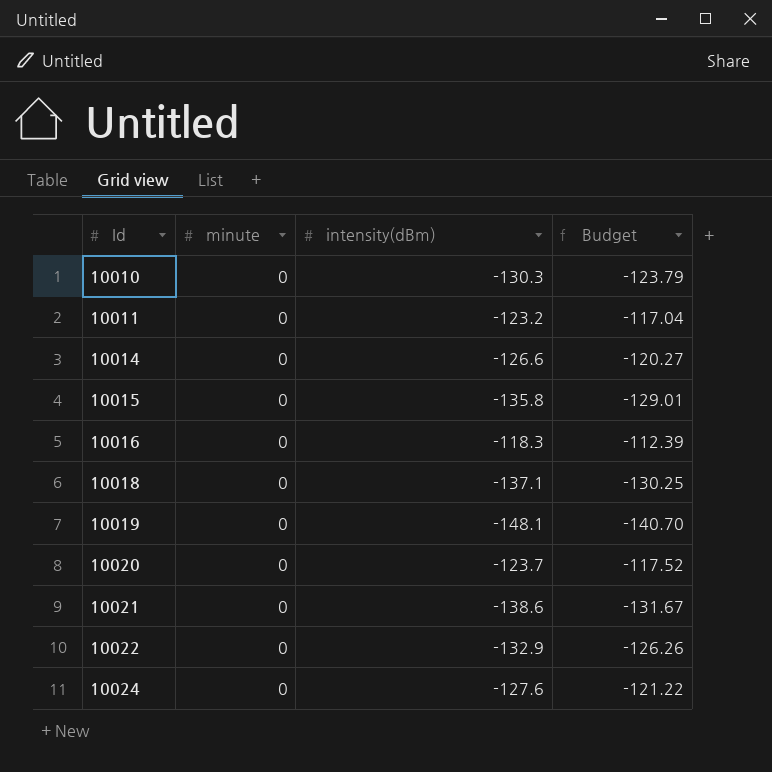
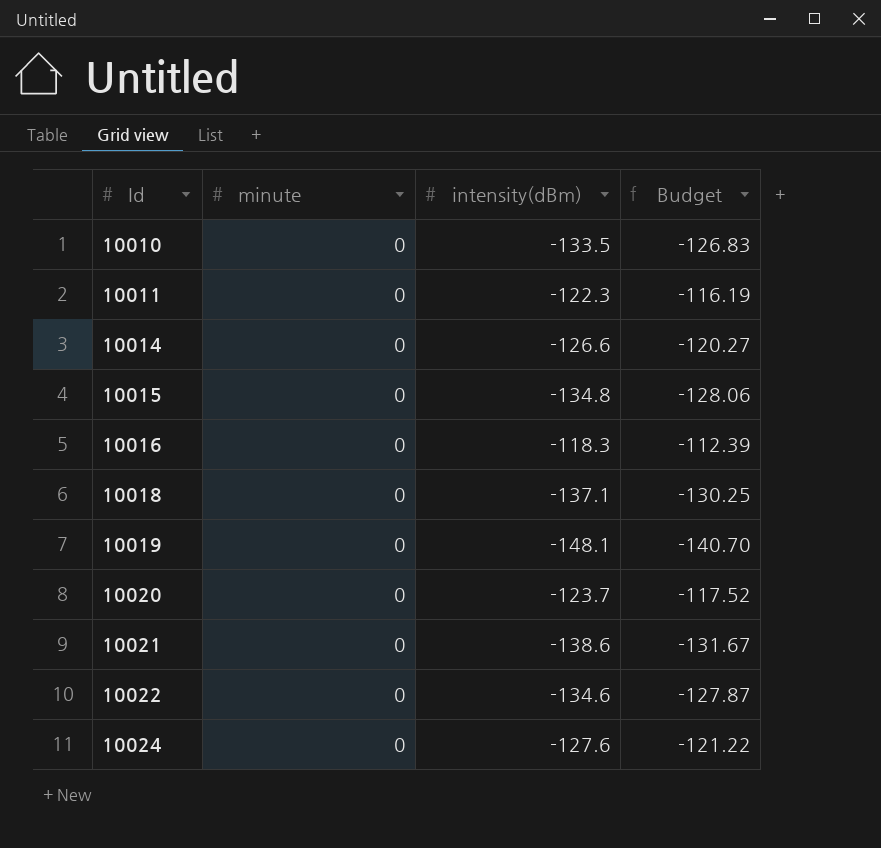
10010 | intensity(dBm): -130.3 -> -133.5
10010 | Budget: -123.79 -> -126.83
10011 | intensity(dBm): -123.2 -> -122.3
10011 | Budget: -117.04 -> -116.19
10015 | intensity(dBm): -135.8 -> -134.8
10015 | Budget: -129.01 -> -128.06
10022 | intensity(dBm): -132.9 -> -134.6
10022 | Budget: -126.26 -> -127.87

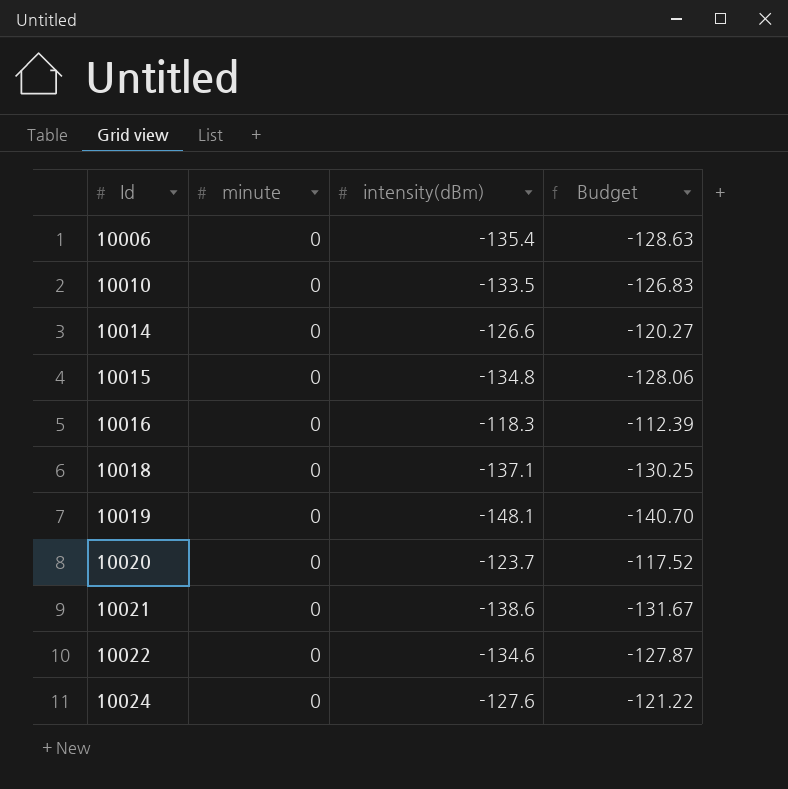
row 10011: 0 | -122.3 | -116.19 -> none
row 10006: none -> 0 | -135.4 | -128.63

